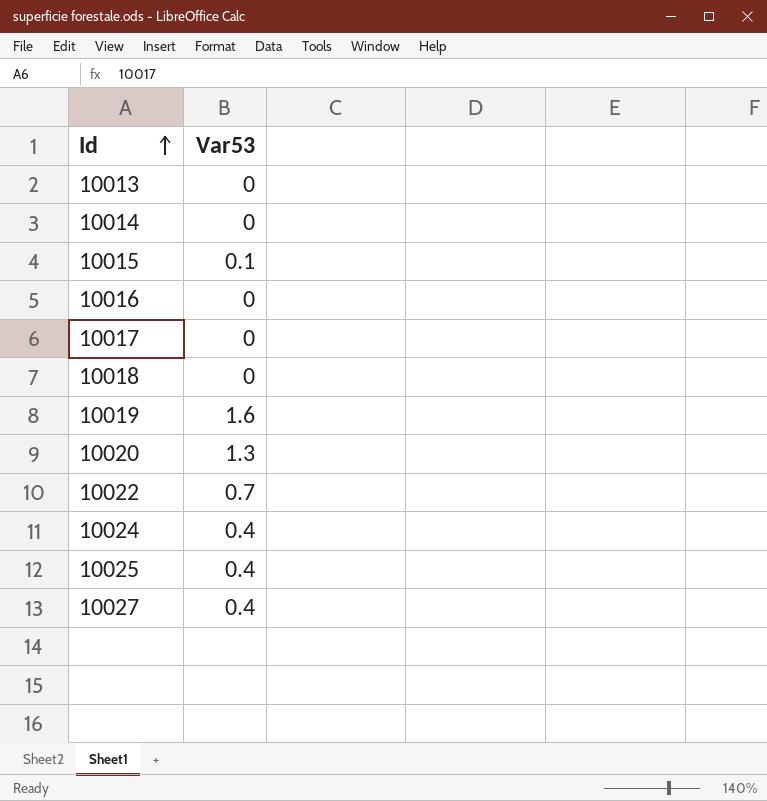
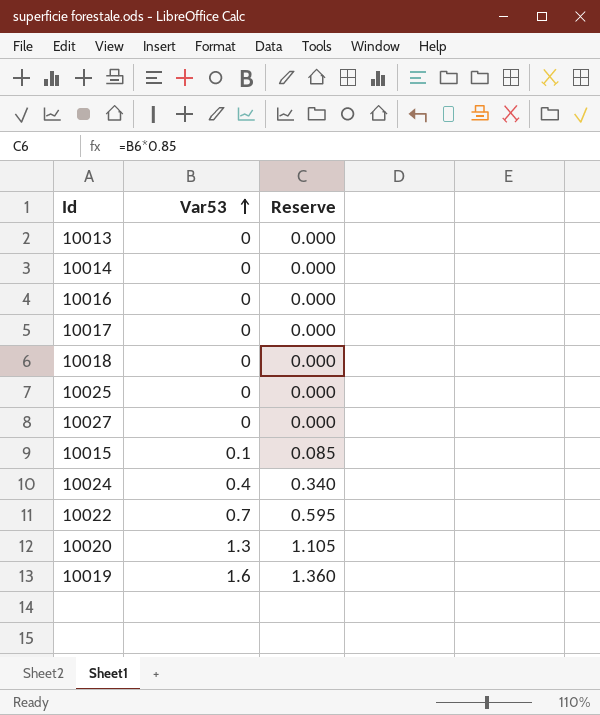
row order: Id ascending -> Var53 ascending
column Reserve | formula: none -> [Var53] * 0.85
10025 | Var53: 0.4 -> 0
10027 | Var53: 0.4 -> 0

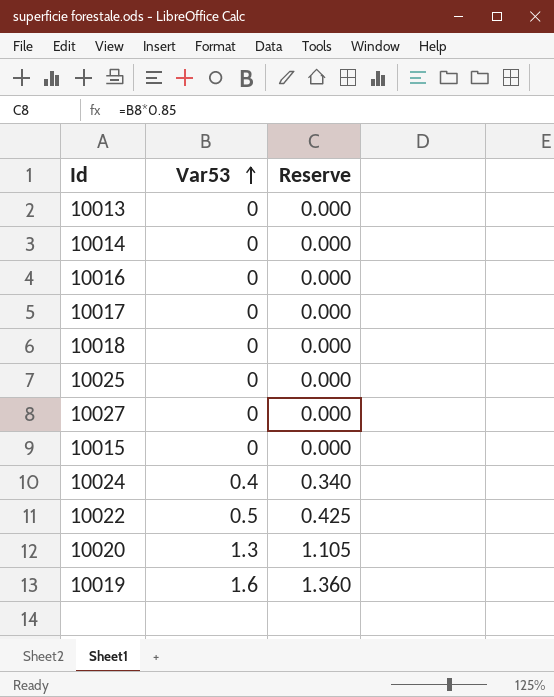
10015 | Var53: 0.1 -> 0
10015 | Reserve: 0.085 -> 0.000
10022 | Var53: 0.7 -> 0.5
10022 | Reserve: 0.595 -> 0.425

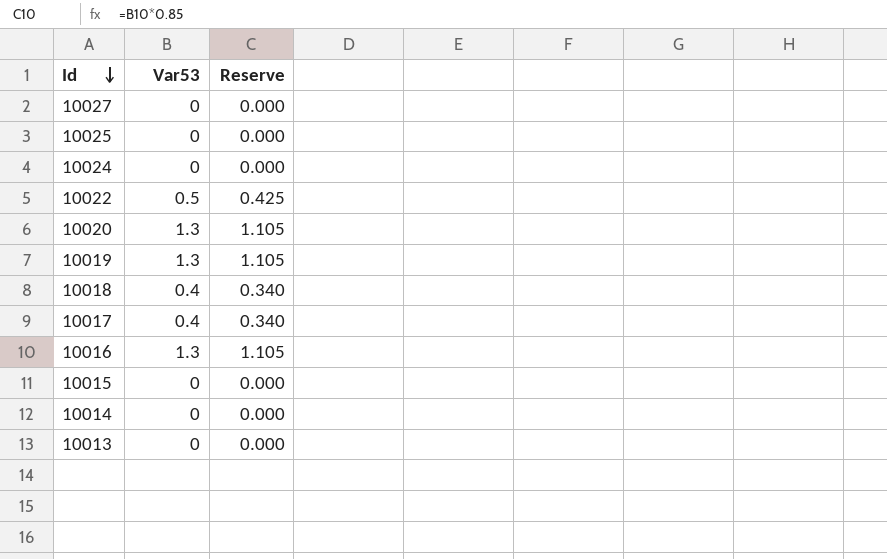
row order: Var53 ascending -> Id descending
10024 | Var53: 0.4 -> 0
10024 | Reserve: 0.340 -> 0.000
10019 | Var53: 1.6 -> 1.3
10019 | Reserve: 1.360 -> 1.105
10018 | Var53: 0 -> 0.4
10018 | Reserve: 0.000 -> 0.340
10017 | Var53: 0 -> 0.4
10017 | Reserve: 0.000 -> 0.340
10016 | Var53: 0 -> 1.3
10016 | Reserve: 0.000 -> 1.105

